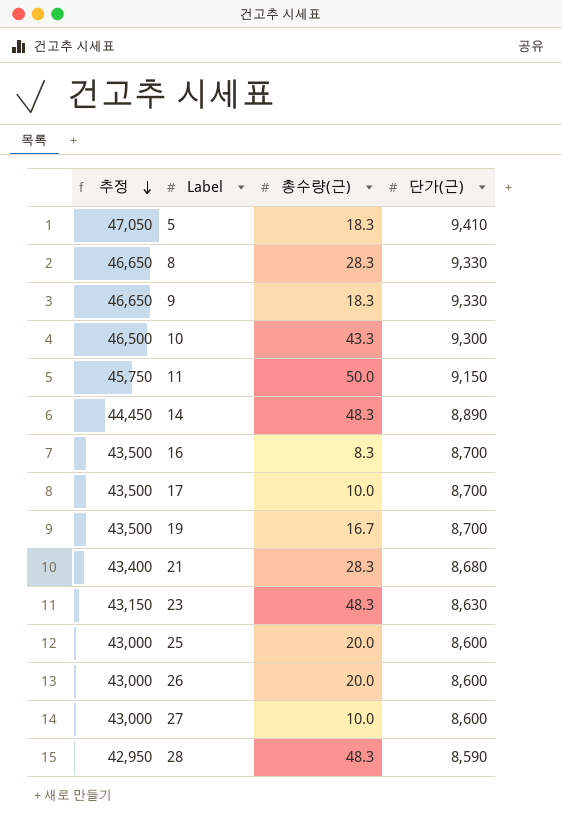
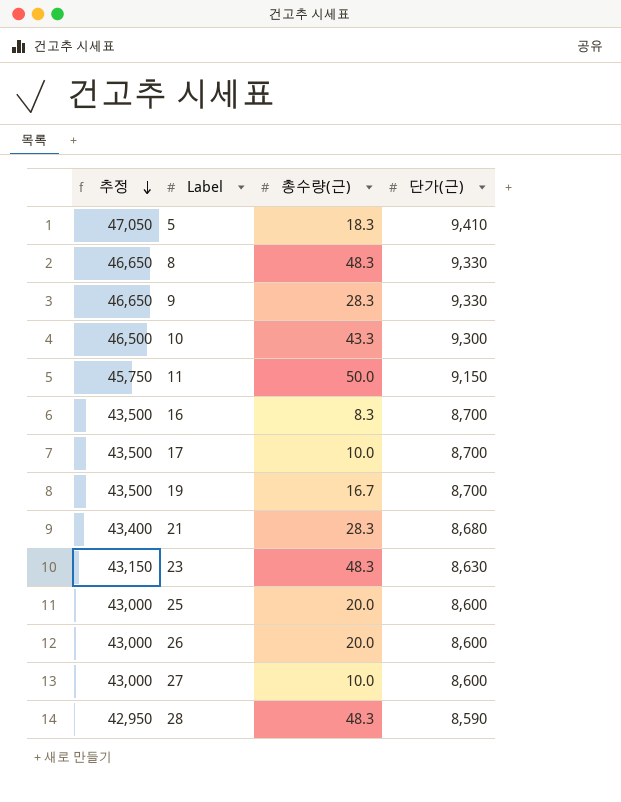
row 14: 44,450 | 48.3 | 8,890 -> none
8 | 총수량(근): 28.3 -> 48.3
9 | 총수량(근): 18.3 -> 28.3

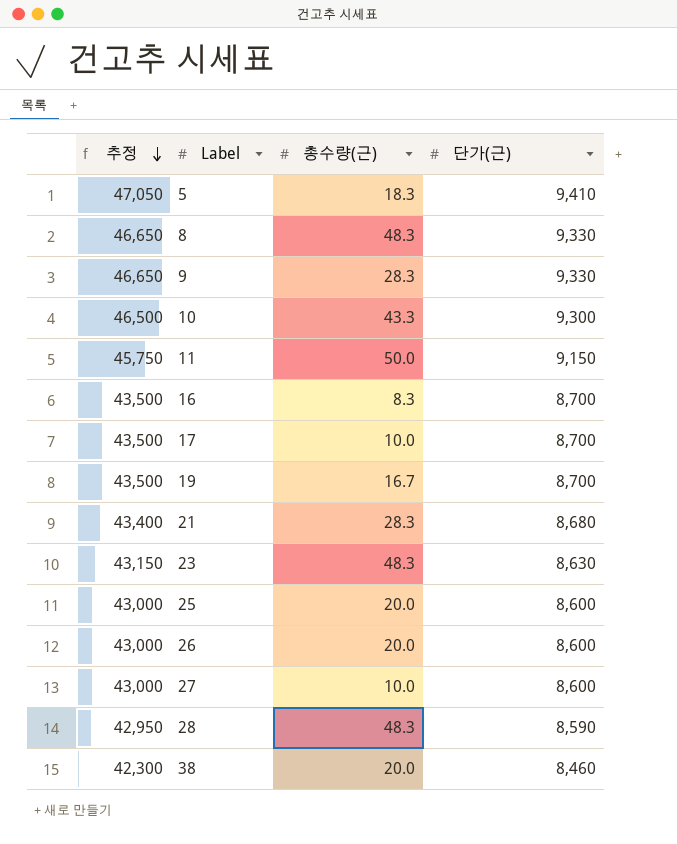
row 38: none -> 42,300 | 20.0 | 8,460

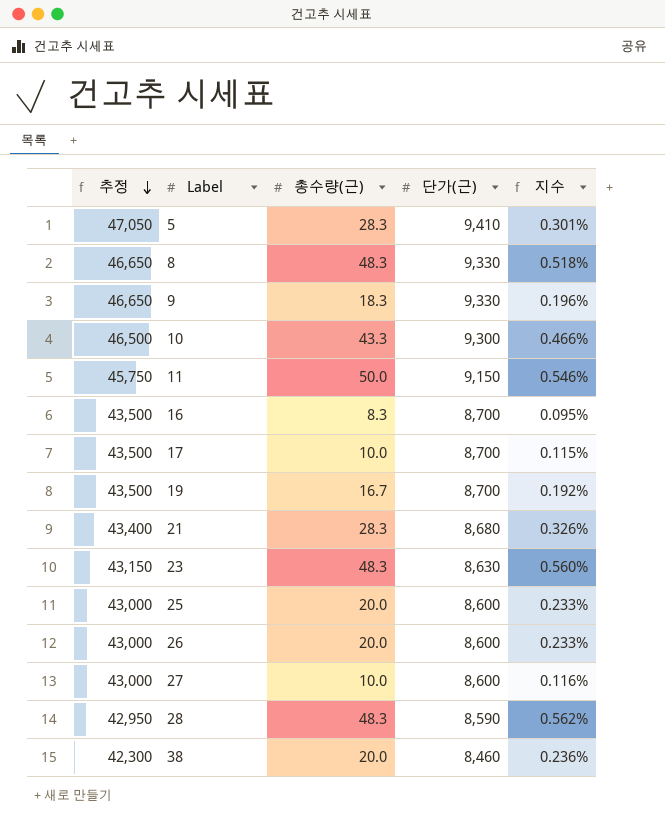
column 지수 | formula: none -> [총수량(근)] / [단가(근)]
5 | 총수량(근): 18.3 -> 28.3
9 | 총수량(근): 28.3 -> 18.3

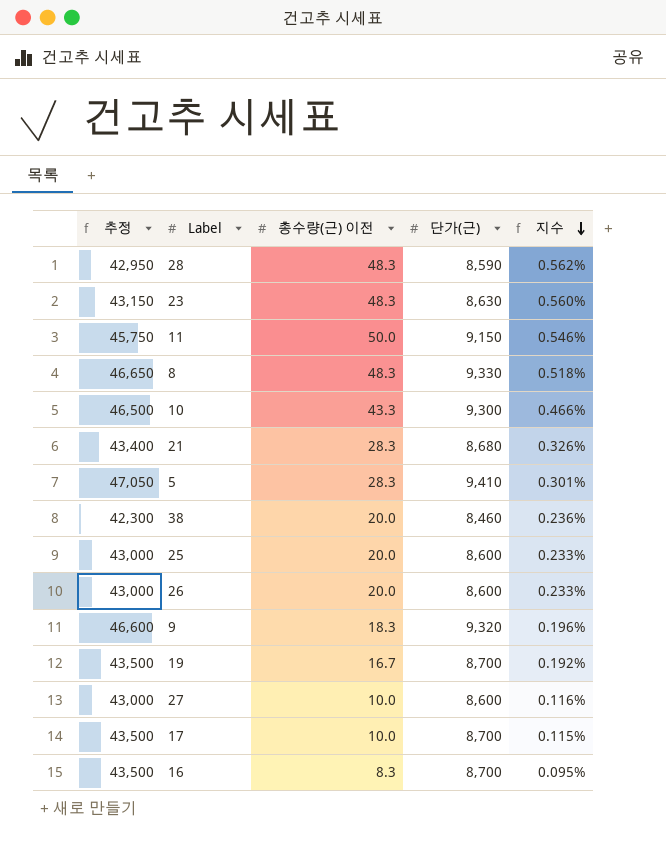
row order: 추정 descending -> 지수 descending
column name: 총수량(근) -> 총수량(근) 이전
9 | 추정: 46,650 -> 46,600
9 | 단가(근): 9,330 -> 9,320

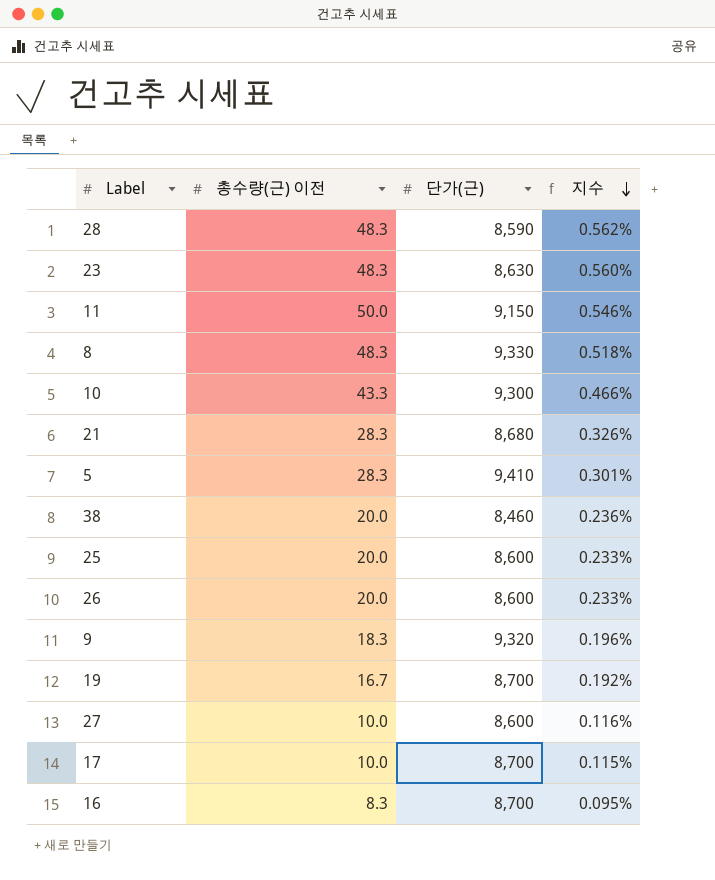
column 추정 | formula: [단가(근)] * 5 -> none

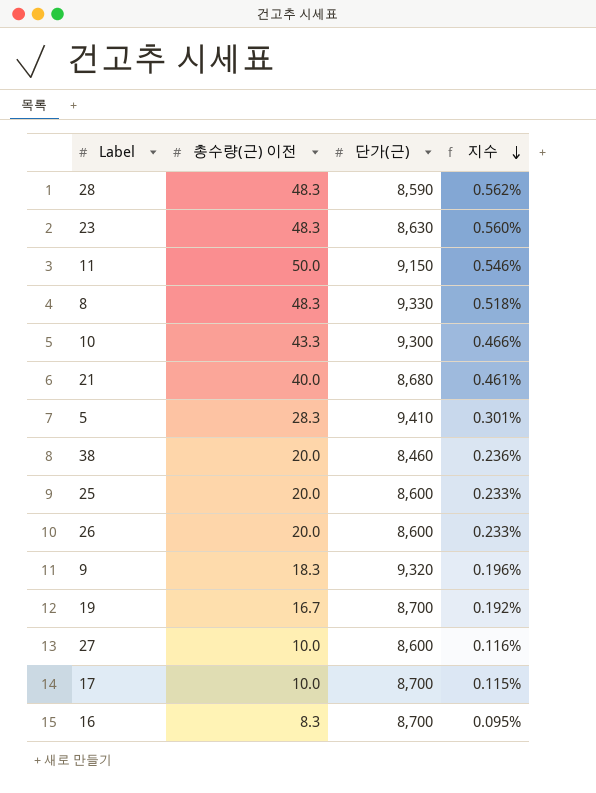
21 | 총수량(근) 이전: 28.3 -> 40.0
21 | 지수: 0.326% -> 0.461%

